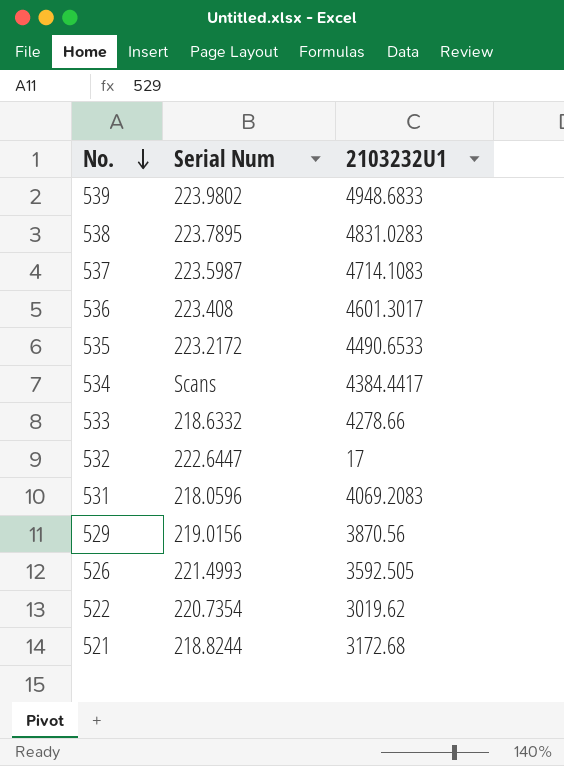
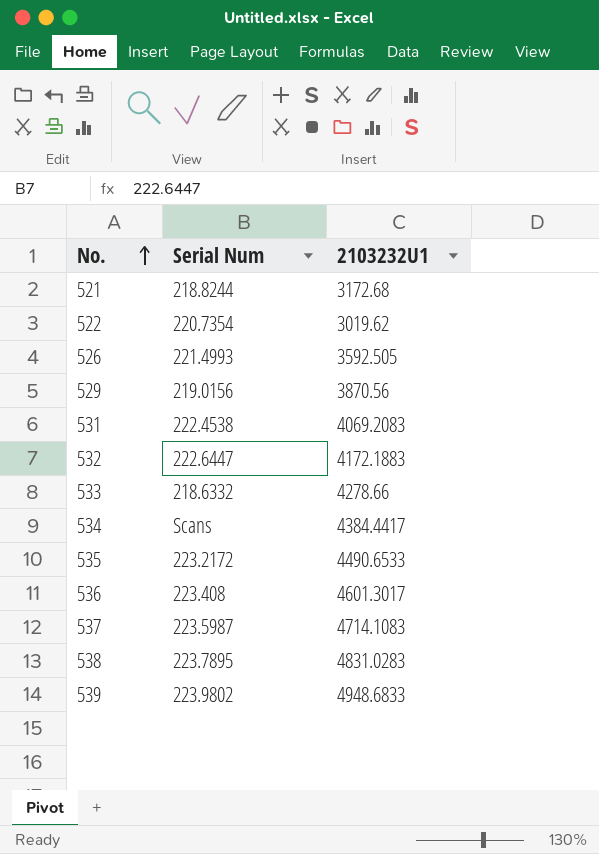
row order: No. descending -> No. ascending
531 | Serial Num: 218.0596 -> 222.4538
532 | 2103232U1: 17 -> 4172.1883

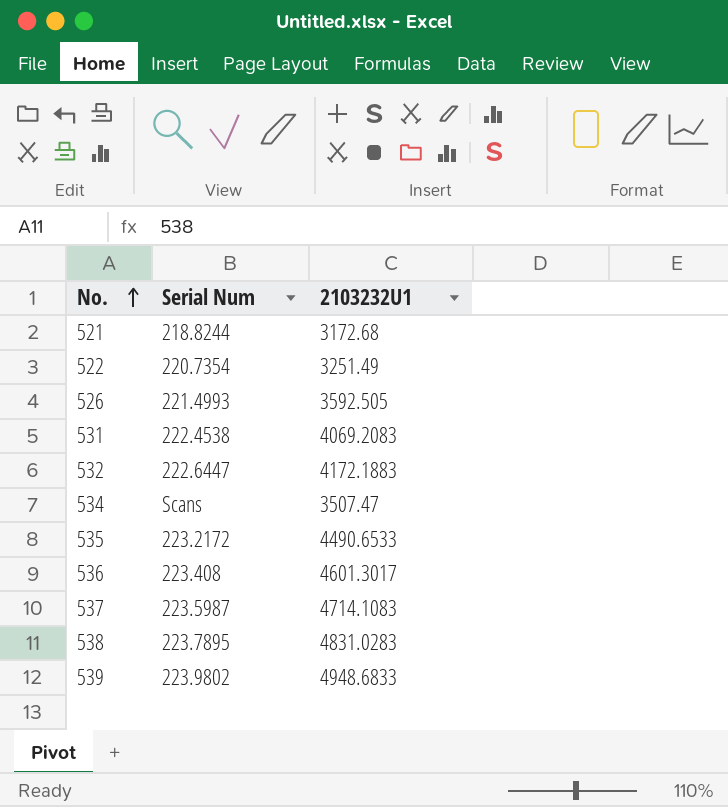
row 529: 219.0156 | 3870.56 -> none
row 533: 218.6332 | 4278.66 -> none
522 | 2103232U1: 3019.62 -> 3251.49
534 | 2103232U1: 4384.4417 -> 3507.47

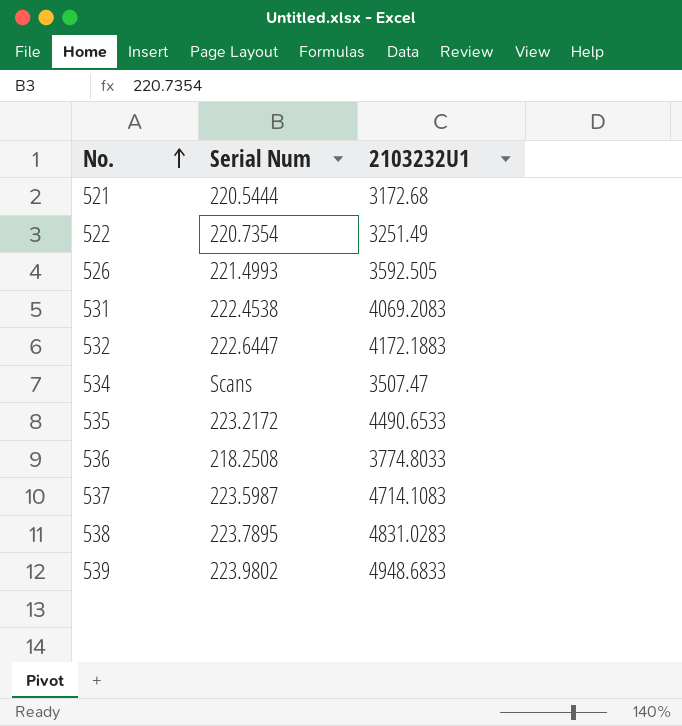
521 | Serial Num: 218.8244 -> 220.5444
536 | Serial Num: 223.408 -> 218.2508
536 | 2103232U1: 4601.3017 -> 3774.8033

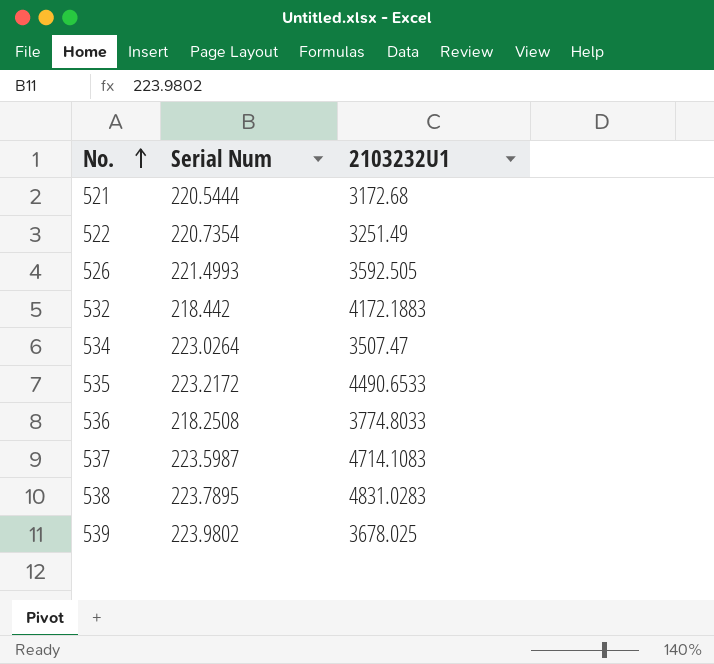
row 531: 222.4538 | 4069.2083 -> none
532 | Serial Num: 222.6447 -> 218.442
534 | Serial Num: Scans -> 223.0264
539 | 2103232U1: 4948.6833 -> 3678.025

